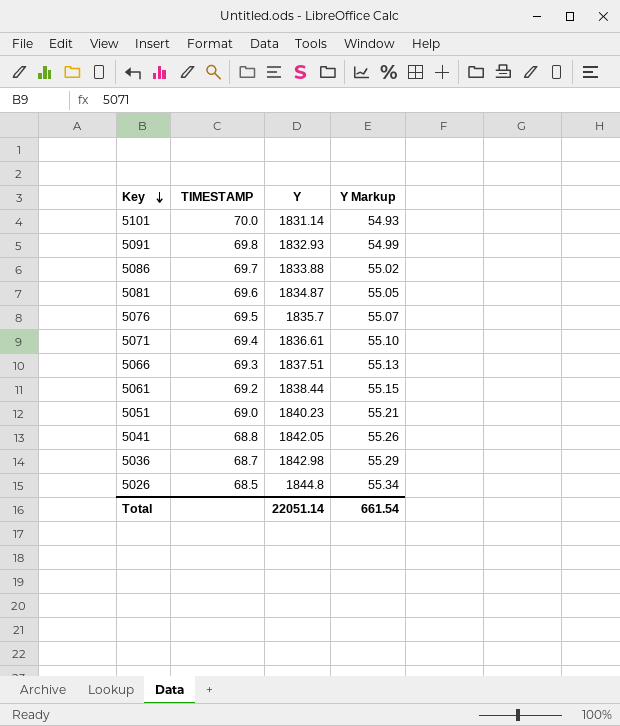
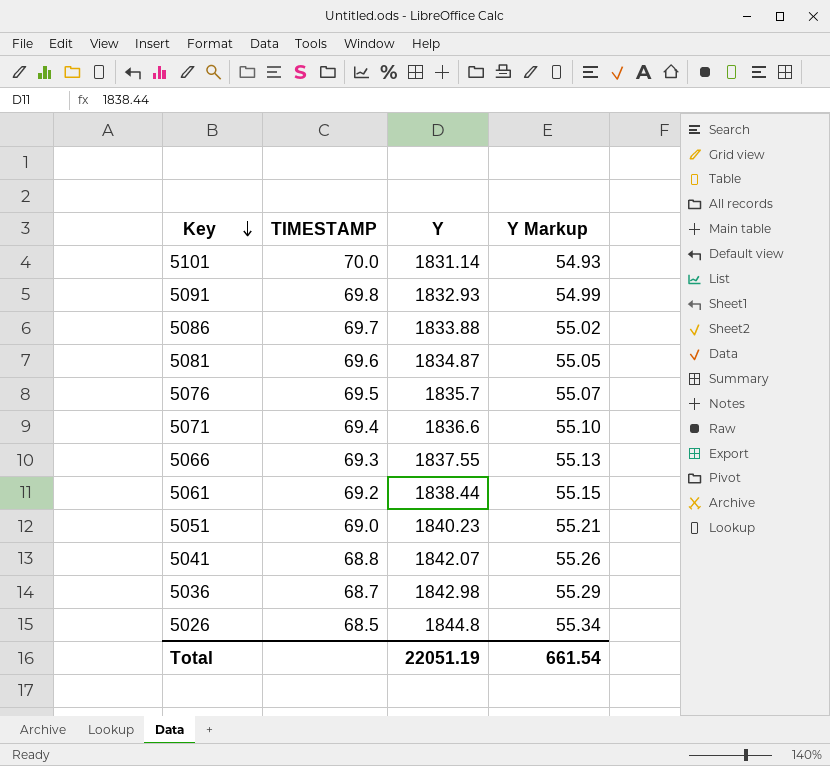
5071 | Y: 1836.61 -> 1836.6
5066 | Y: 1837.51 -> 1837.55
5041 | Y: 1842.05 -> 1842.07
Total | Y: 22051.14 -> 22051.19

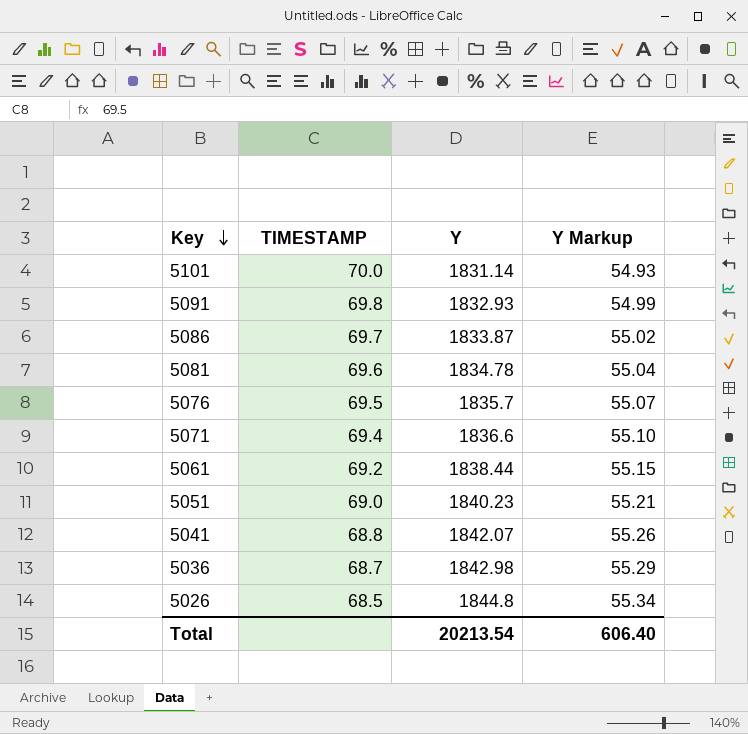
row 5066: 69.3 | 1837.55 | 55.13 -> none
5086 | Y: 1833.88 -> 1833.87
5081 | Y: 1834.87 -> 1834.78
5081 | Y Markup: 55.05 -> 55.04
Total | Y: 22051.19 -> 20213.54
Total | Y Markup: 661.54 -> 606.40

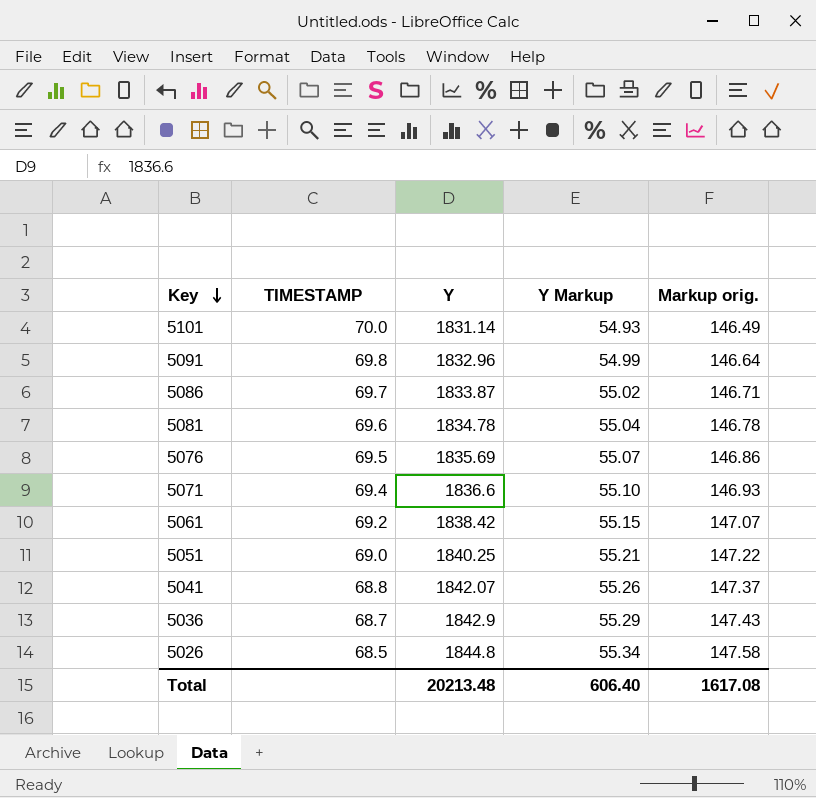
column Markup orig. | formula: none -> [Y] * 0.08
5091 | Y: 1832.93 -> 1832.96
5076 | Y: 1835.7 -> 1835.69
5061 | Y: 1838.44 -> 1838.42
5051 | Y: 1840.23 -> 1840.25
5036 | Y: 1842.98 -> 1842.9
Total | Y: 20213.54 -> 20213.48

